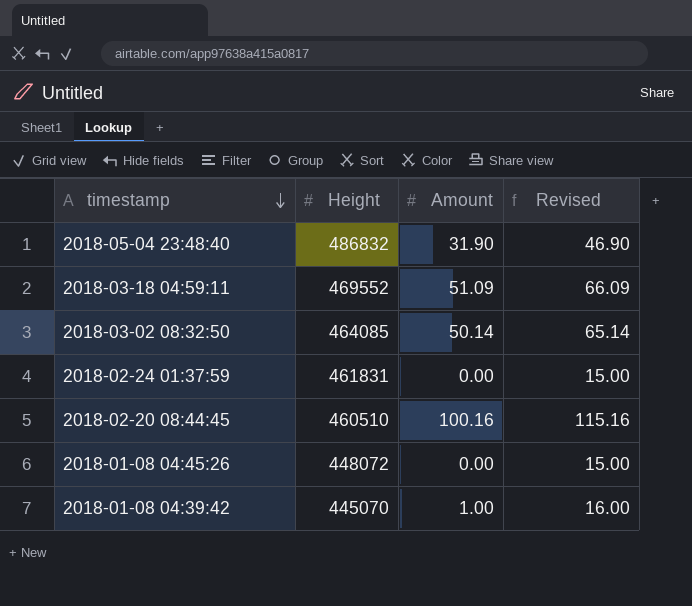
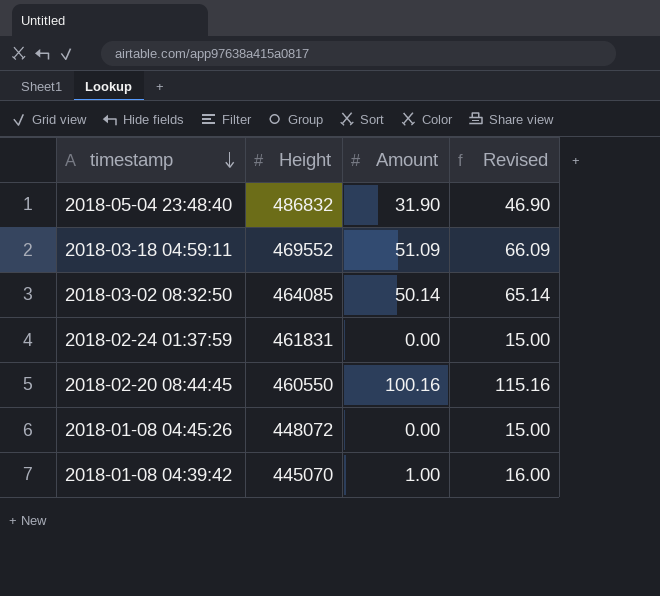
2018-02-20 08:44:45 | Height: 460510 -> 460550

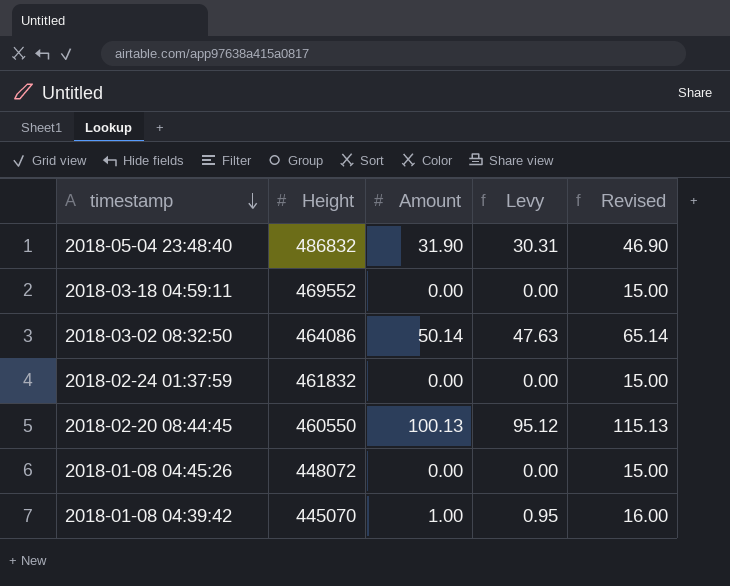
column Levy | formula: none -> [Amount] * 0.95
2018-03-18 04:59:11 | Amount: 51.09 -> 0.00
2018-03-18 04:59:11 | Revised: 66.09 -> 15.00
2018-03-02 08:32:50 | Height: 464085 -> 464086
2018-02-24 01:37:59 | Height: 461831 -> 461832
2018-02-20 08:44:45 | Amount: 100.16 -> 100.13
2018-02-20 08:44:45 | Revised: 115.16 -> 115.13

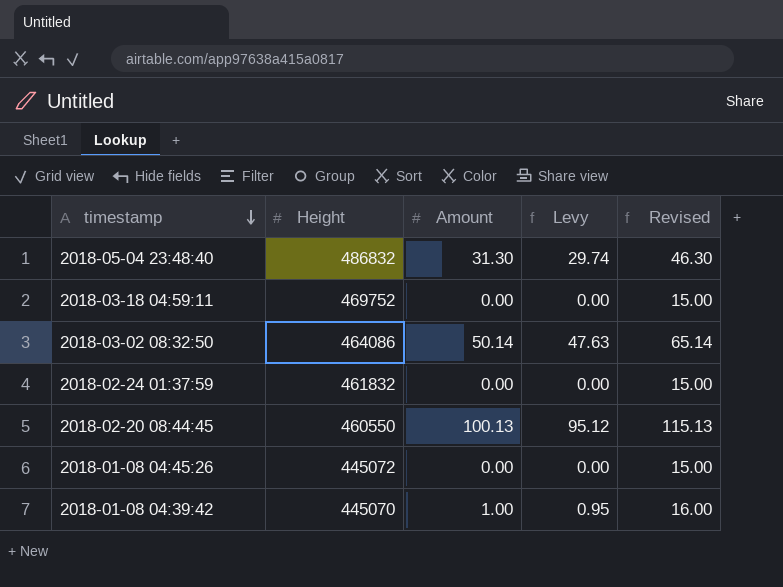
2018-05-04 23:48:40 | Amount: 31.90 -> 31.30
2018-05-04 23:48:40 | Levy: 30.31 -> 29.74
2018-05-04 23:48:40 | Revised: 46.90 -> 46.30
2018-03-18 04:59:11 | Height: 469552 -> 469752
2018-01-08 04:45:26 | Height: 448072 -> 445072

